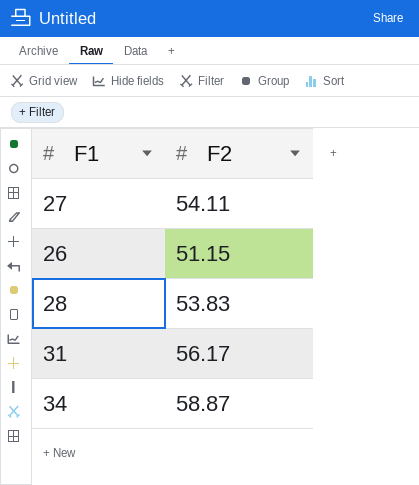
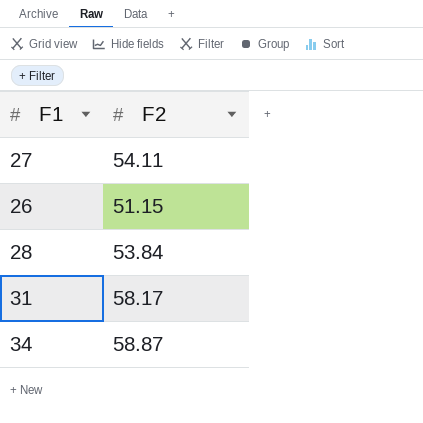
28 | F2: 53.83 -> 53.84
31 | F2: 56.17 -> 58.17

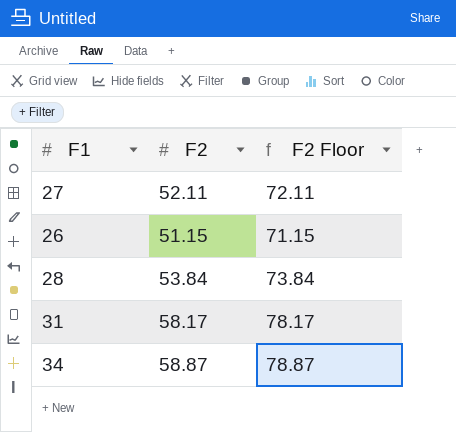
column F2 Floor | formula: none -> [F2] + 20
27 | F2: 54.11 -> 52.11

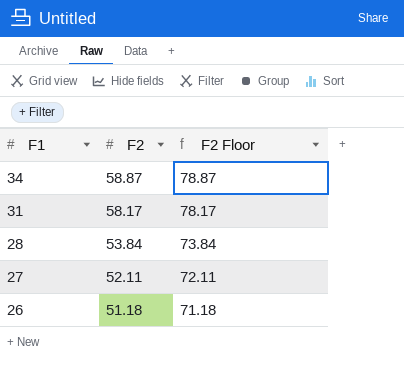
row order: none -> F1 descending
26 | F2: 51.15 -> 51.18
26 | F2 Floor: 71.15 -> 71.18

